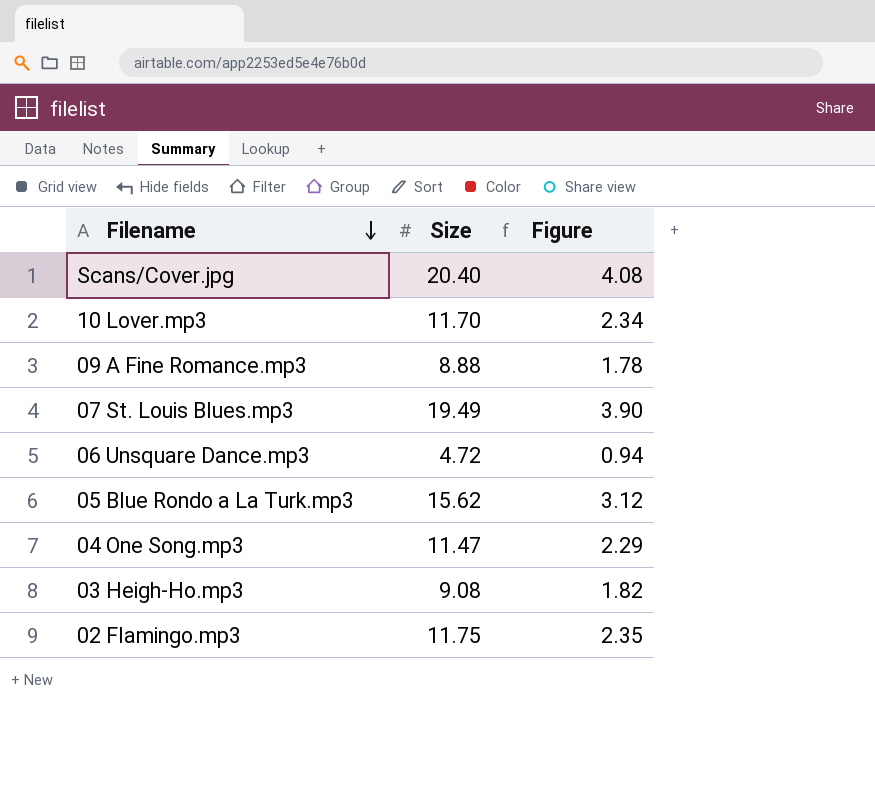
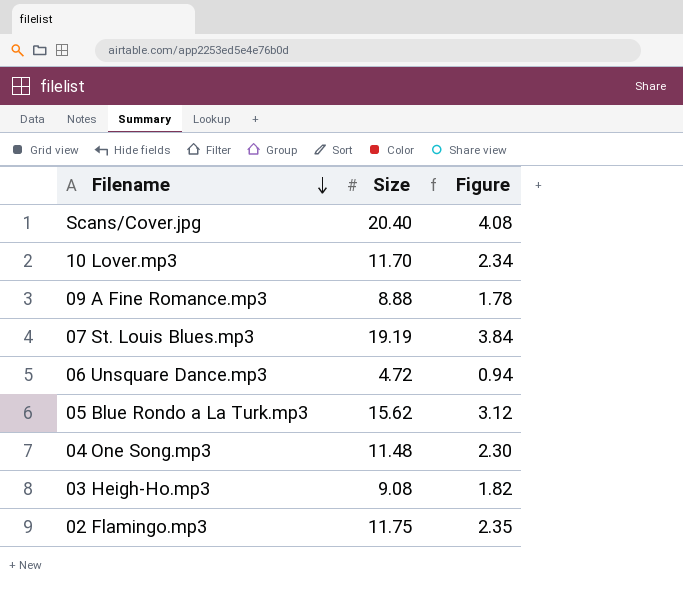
07 St. Louis Blues.mp3 | Size: 19.49 -> 19.19
07 St. Louis Blues.mp3 | Figure: 3.90 -> 3.84
04 One Song.mp3 | Size: 11.47 -> 11.48
04 One Song.mp3 | Figure: 2.29 -> 2.30

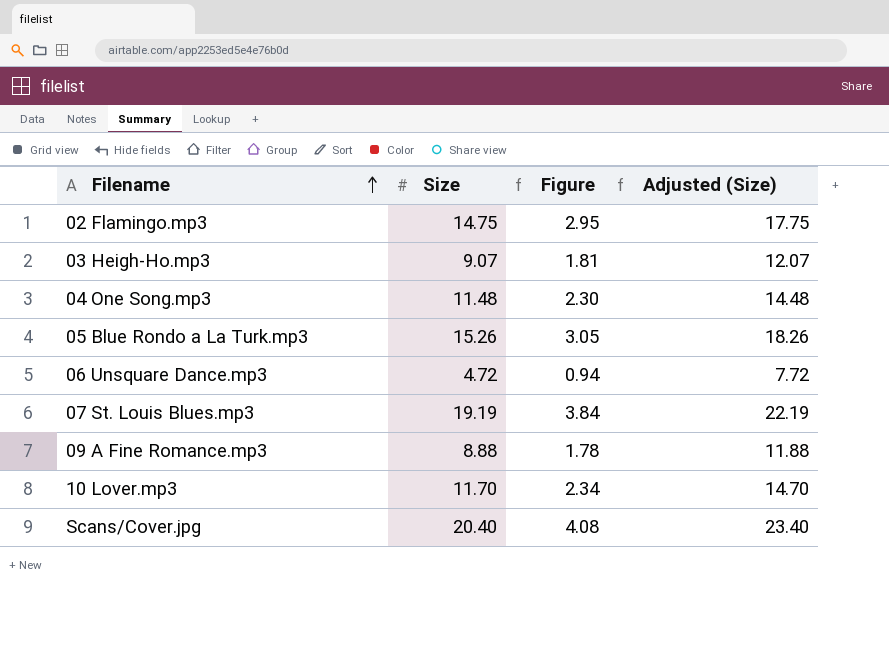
row order: Filename descending -> Filename ascending
column Adjusted (Size) | formula: none -> [Size] + 3
02 Flamingo.mp3 | Size: 11.75 -> 14.75
02 Flamingo.mp3 | Figure: 2.35 -> 2.95
03 Heigh-Ho.mp3 | Size: 9.08 -> 9.07
03 Heigh-Ho.mp3 | Figure: 1.82 -> 1.81
05 Blue Rondo a La Turk.mp3 | Size: 15.62 -> 15.26
05 Blue Rondo a La Turk.mp3 | Figure: 3.12 -> 3.05

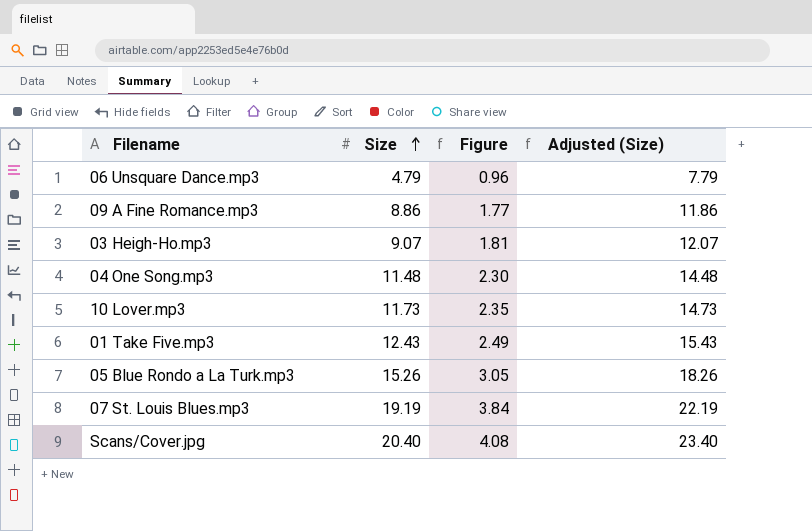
row order: Filename ascending -> Size ascending
row 02 Flamingo.mp3: 14.75 | 2.95 | 17.75 -> none
06 Unsquare Dance.mp3 | Size: 4.72 -> 4.79
06 Unsquare Dance.mp3 | Figure: 0.94 -> 0.96
06 Unsquare Dance.mp3 | Adjusted (Size): 7.72 -> 7.79
09 A Fine Romance.mp3 | Size: 8.88 -> 8.86
09 A Fine Romance.mp3 | Figure: 1.78 -> 1.77
09 A Fine Romance.mp3 | Adjusted (Size): 11.88 -> 11.86
10 Lover.mp3 | Size: 11.70 -> 11.73
10 Lover.mp3 | Figure: 2.34 -> 2.35
10 Lover.mp3 | Adjusted (Size): 14.70 -> 14.73
row 01 Take Five.mp3: none -> 12.43 | 2.49 | 15.43

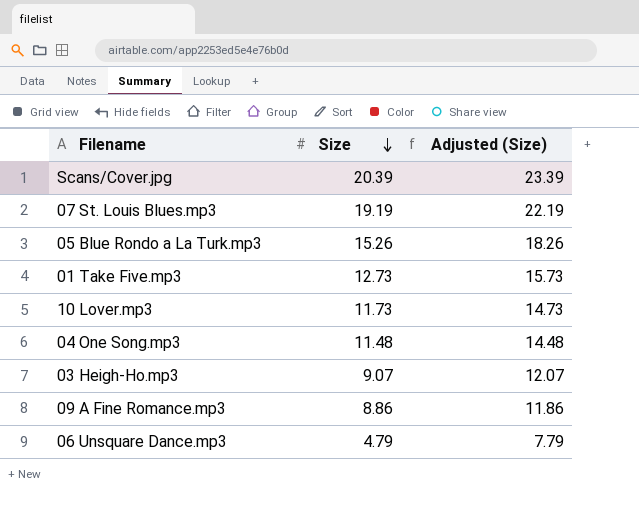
row order: Size ascending -> Size descending
column Figure | formula: [Size] * 0.2 -> none
Scans/Cover.jpg | Size: 20.40 -> 20.39
Scans/Cover.jpg | Adjusted (Size): 23.40 -> 23.39
01 Take Five.mp3 | Size: 12.43 -> 12.73
01 Take Five.mp3 | Adjusted (Size): 15.43 -> 15.73

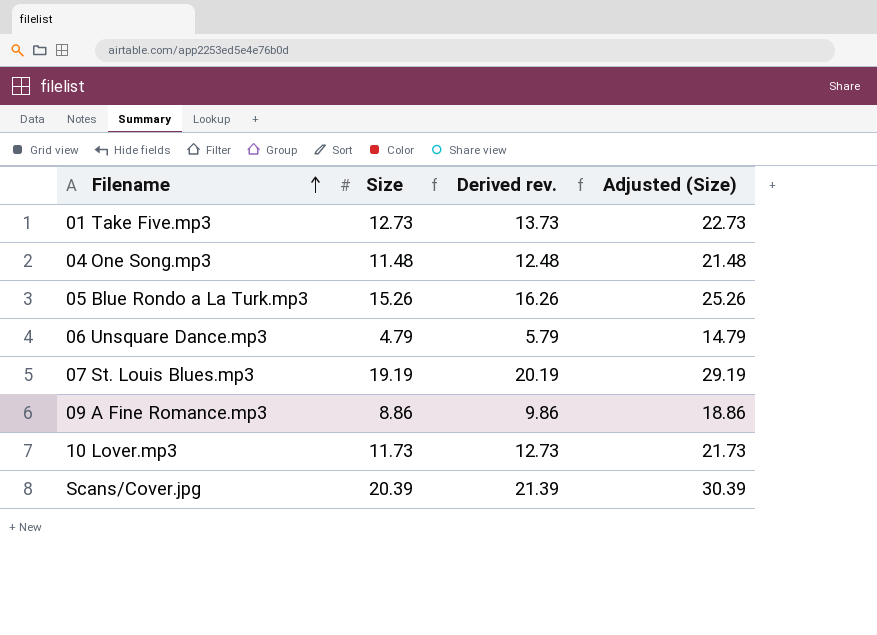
row order: Size descending -> Filename ascending
column Derived rev. | formula: none -> [Size] + 1
column Adjusted (Size) | formula: [Size] + 3 -> [Size] + 10
row 03 Heigh-Ho.mp3: 9.07 | 12.07 -> none

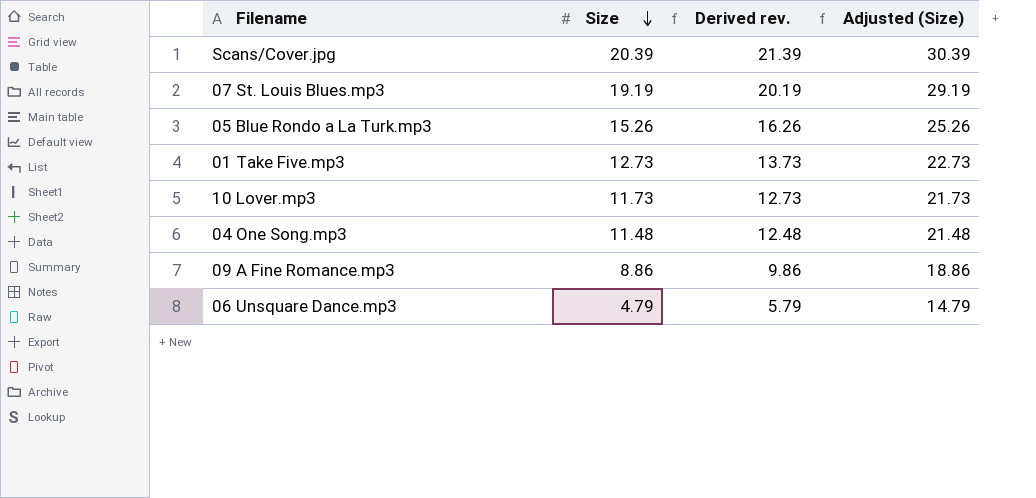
row order: Filename ascending -> Size descending

